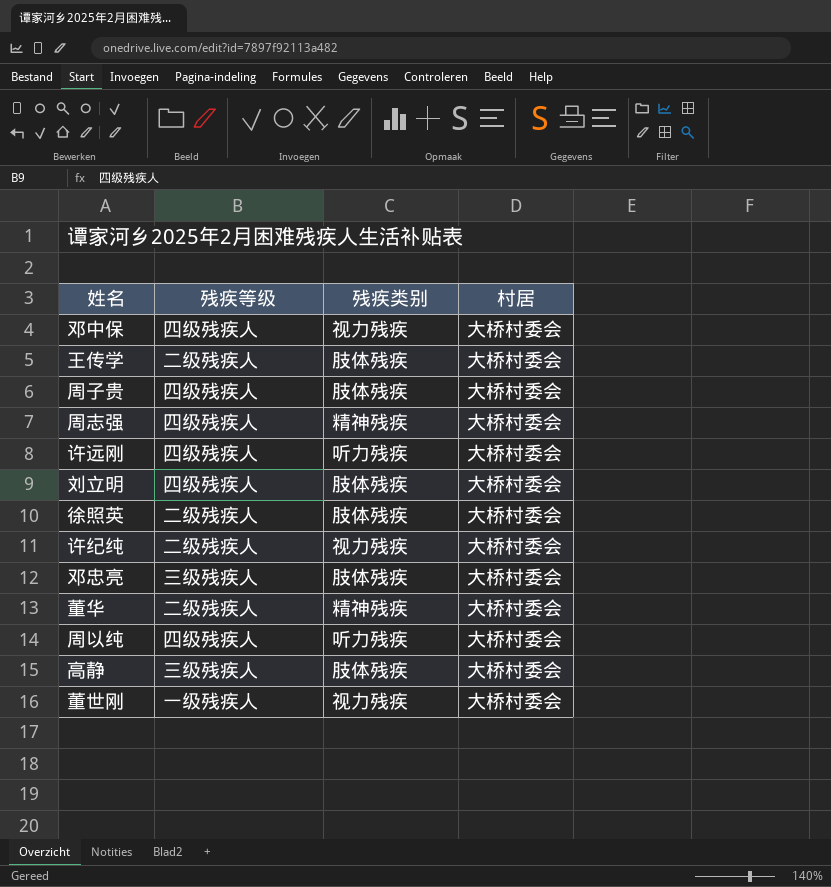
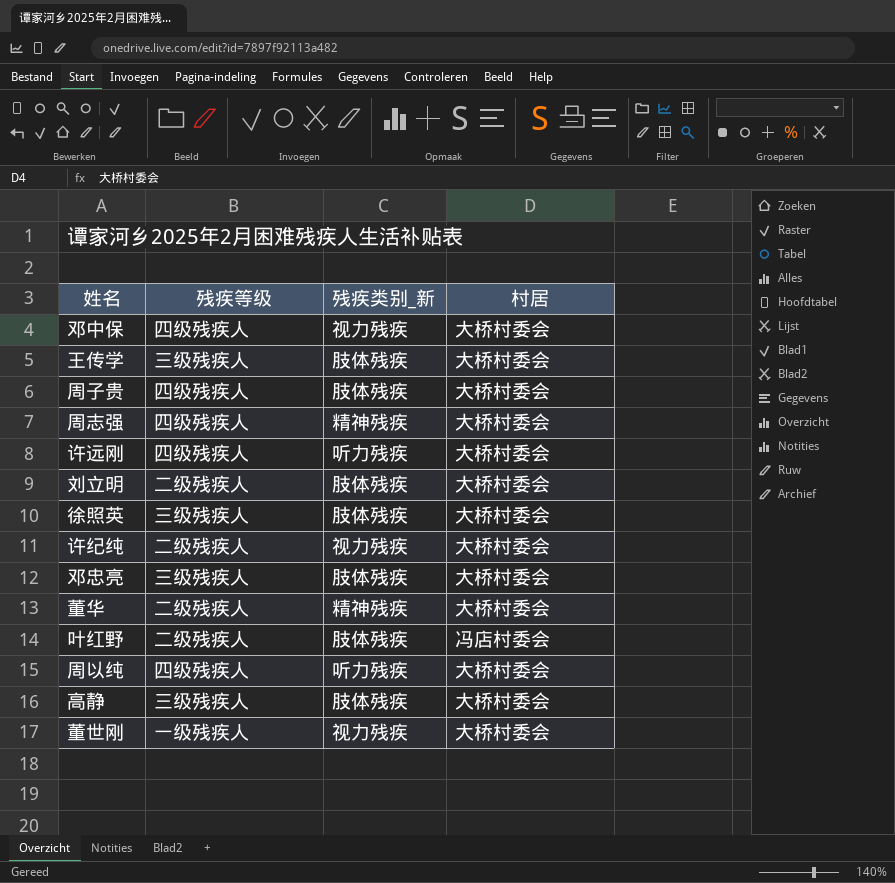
column name: 残疾类别 -> 残疾类别_新
王传学 | 残疾等级: 二级残疾人 -> 三级残疾人
刘立明 | 残疾等级: 四级残疾人 -> 二级残疾人
徐照英 | 残疾等级: 二级残疾人 -> 三级残疾人
row 叶红野: none -> 二级残疾人 | 肢体残疾 | 冯店村委会

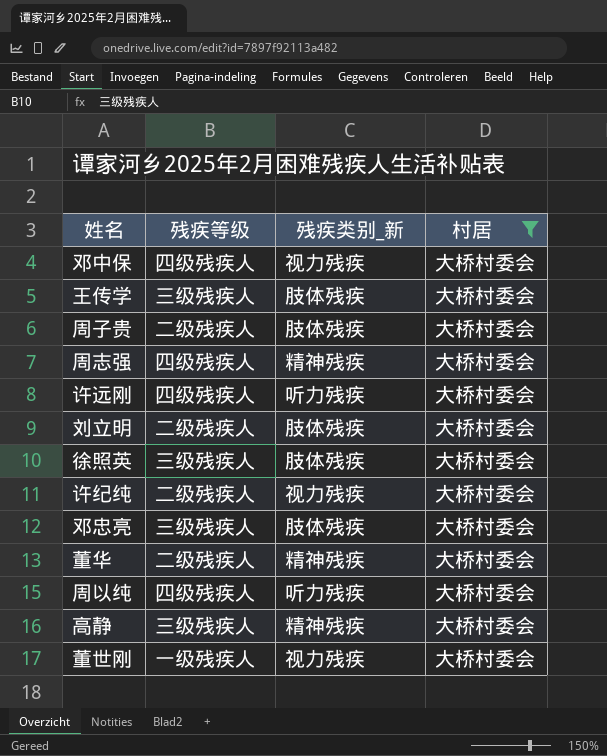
filter: none -> 村居 = 大桥村委会
周子贵 | 残疾等级: 四级残疾人 -> 二级残疾人
高静 | 残疾类别_新: 肢体残疾 -> 精神残疾

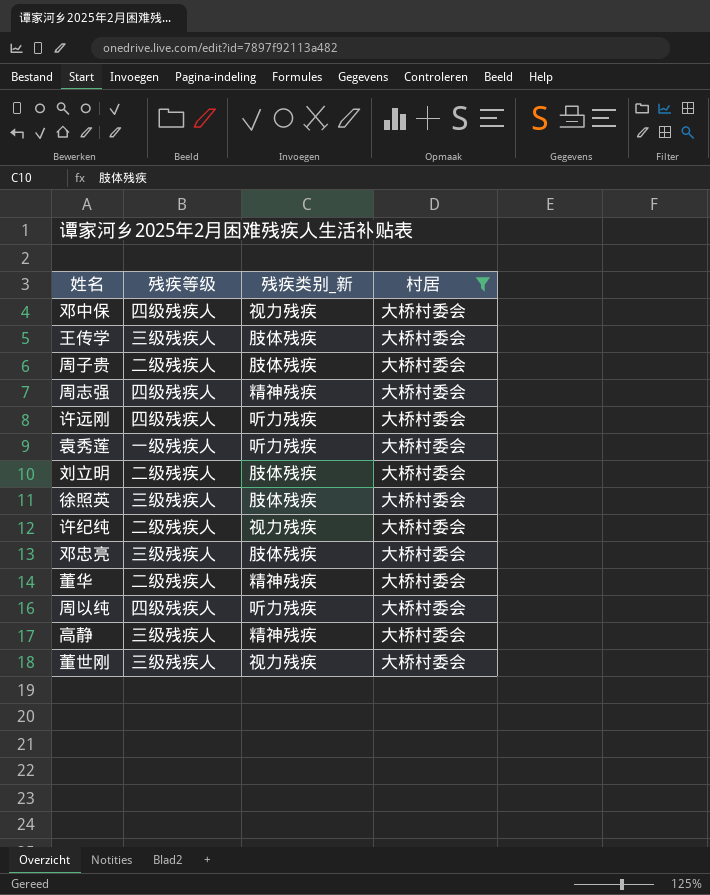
row 袁秀莲: none -> 一级残疾人 | 听力残疾 | 大桥村委会
董世刚 | 残疾等级: 一级残疾人 -> 三级残疾人

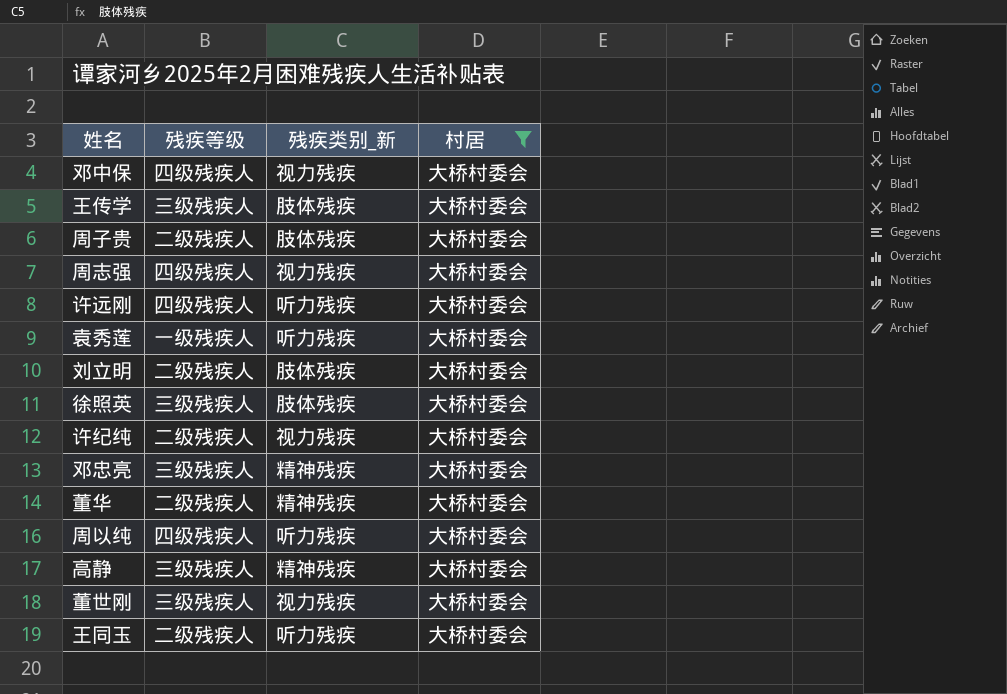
周志强 | 残疾类别_新: 精神残疾 -> 视力残疾
邓忠亮 | 残疾类别_新: 肢体残疾 -> 精神残疾
row 王同玉: none -> 二级残疾人 | 听力残疾 | 大桥村委会

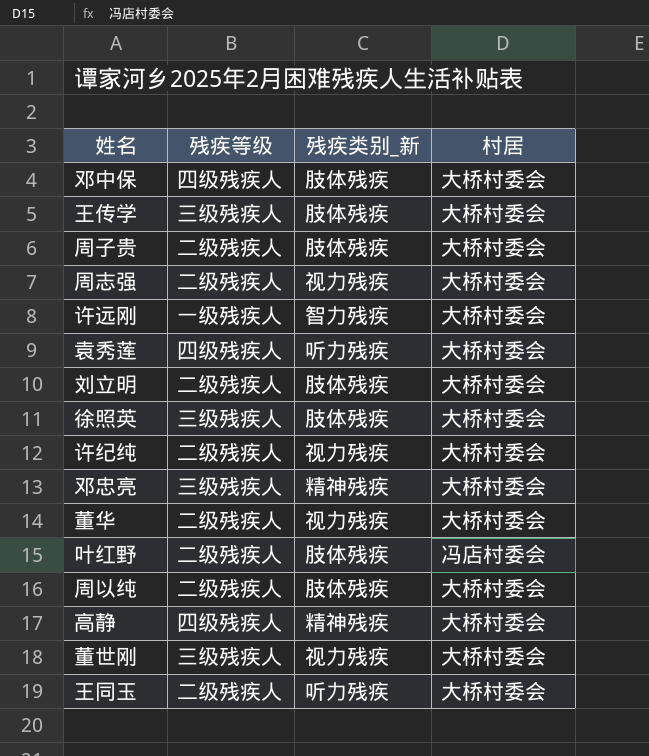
filter: 村居 = 大桥村委会 -> none
邓中保 | 残疾类别_新: 视力残疾 -> 肢体残疾
周志强 | 残疾等级: 四级残疾人 -> 二级残疾人
许远刚 | 残疾等级: 四级残疾人 -> 一级残疾人
许远刚 | 残疾类别_新: 听力残疾 -> 智力残疾
袁秀莲 | 残疾等级: 一级残疾人 -> 四级残疾人
董华 | 残疾类别_新: 精神残疾 -> 视力残疾
周以纯 | 残疾等级: 四级残疾人 -> 二级残疾人
周以纯 | 残疾类别_新: 听力残疾 -> 肢体残疾
高静 | 残疾等级: 三级残疾人 -> 四级残疾人

